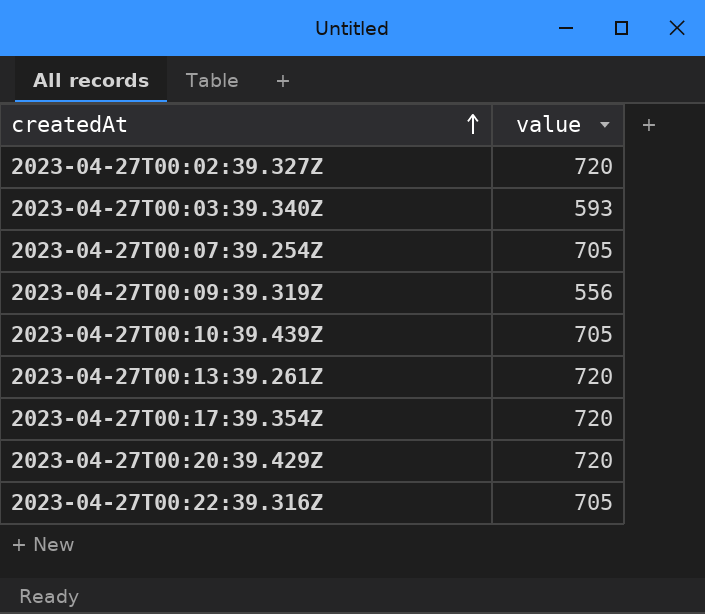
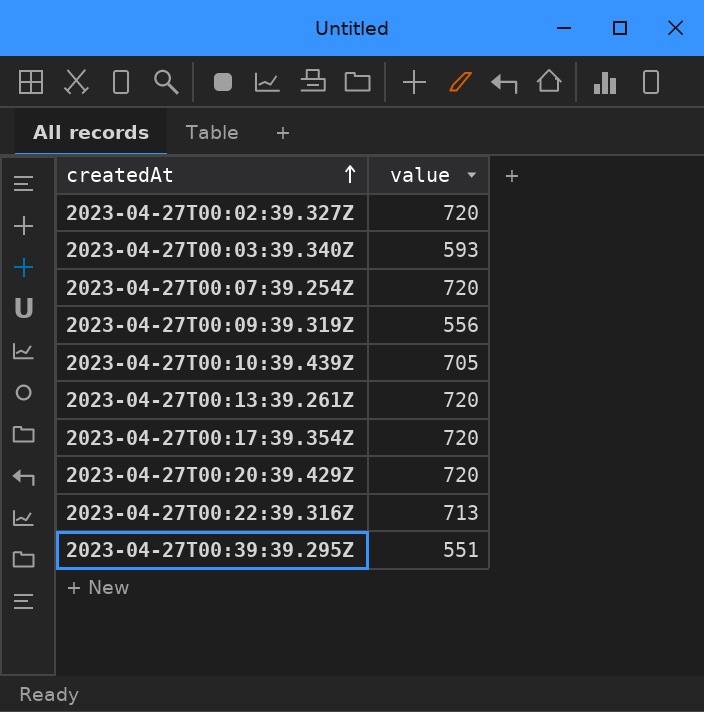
2023-04-27T00:07:39.254Z | value: 705 -> 720
2023-04-27T00:22:39.316Z | value: 705 -> 713
row 2023-04-27T00:39:39.295Z: none -> 551

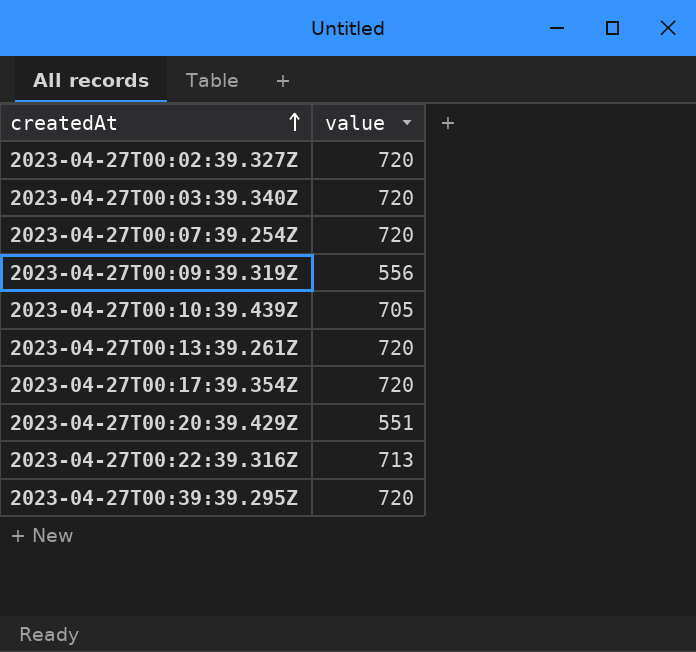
2023-04-27T00:03:39.340Z | value: 593 -> 720
2023-04-27T00:20:39.429Z | value: 720 -> 551
2023-04-27T00:39:39.295Z | value: 551 -> 720

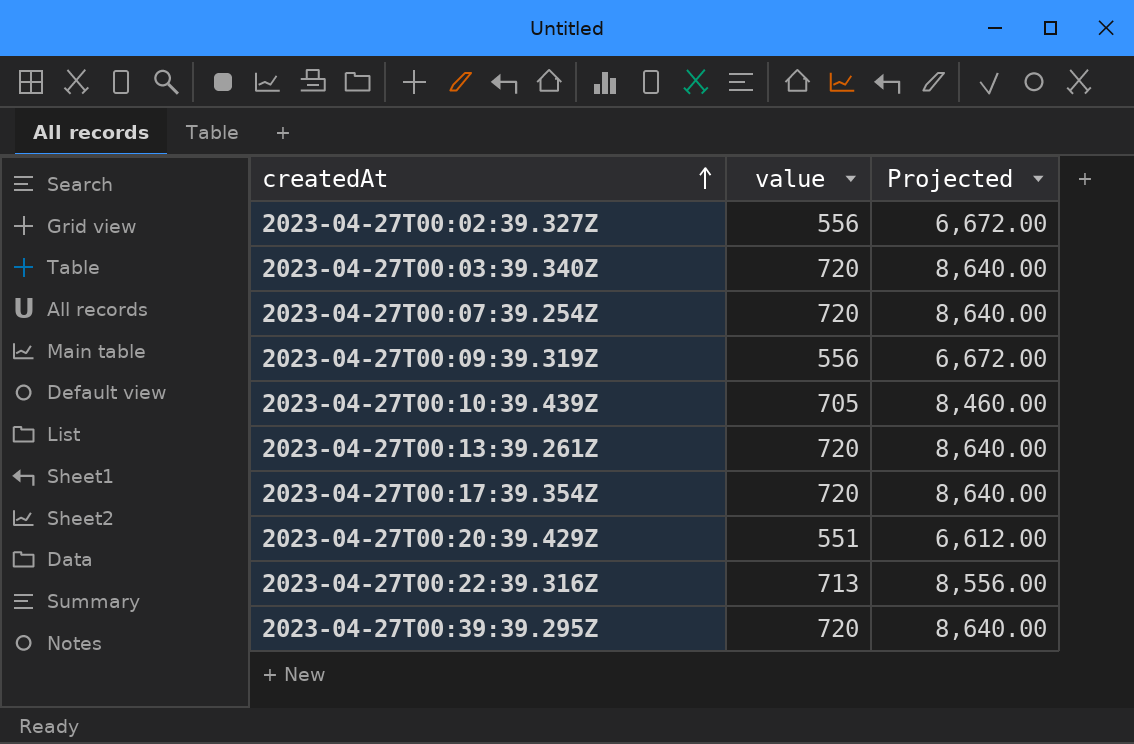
column Projected | formula: none -> [value] * 12
2023-04-27T00:02:39.327Z | value: 720 -> 556

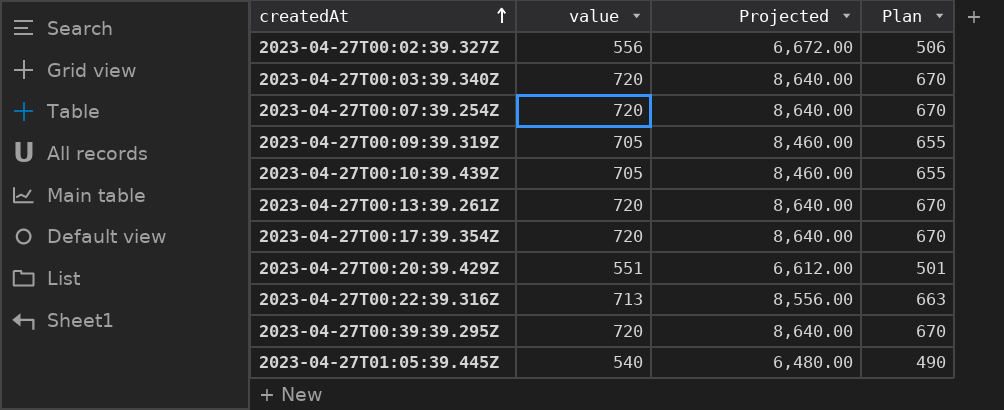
column Plan | formula: none -> [value] - 50
2023-04-27T00:09:39.319Z | value: 556 -> 705
2023-04-27T00:09:39.319Z | Projected: 6,672.00 -> 8,460.00
row 2023-04-27T01:05:39.445Z: none -> 540 | 6,480.00 | 490

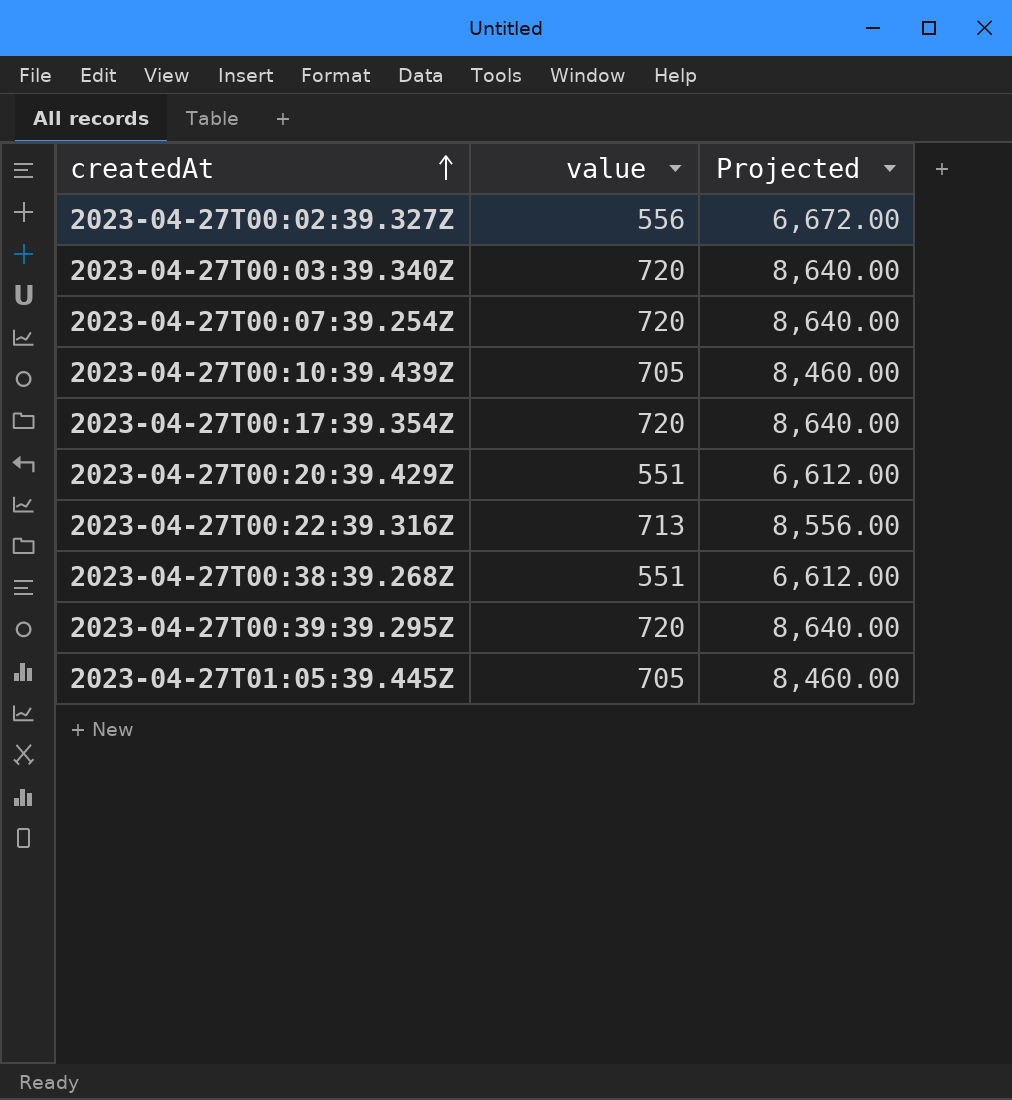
column Plan | formula: [value] - 50 -> none
row 2023-04-27T00:09:39.319Z: 705 | 8,460.00 | 655 -> none
row 2023-04-27T00:13:39.261Z: 720 | 8,640.00 | 670 -> none
row 2023-04-27T00:38:39.268Z: none -> 551 | 6,612.00
2023-04-27T01:05:39.445Z | value: 540 -> 705
2023-04-27T01:05:39.445Z | Projected: 6,480.00 -> 8,460.00

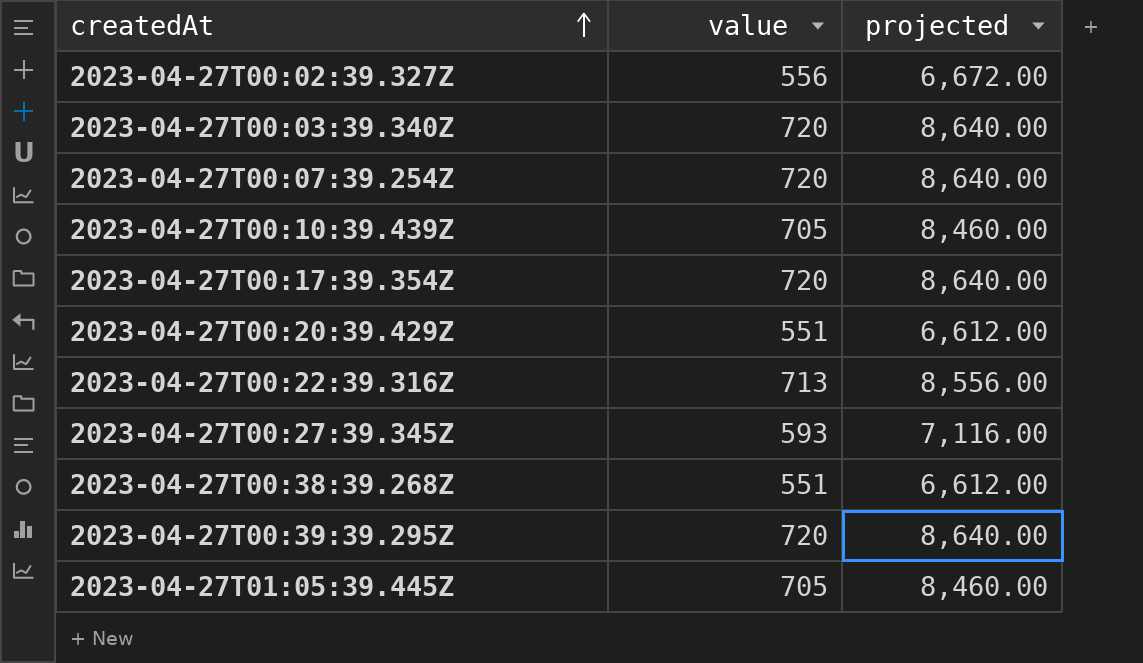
column name: Projected -> projected
row 2023-04-27T00:27:39.345Z: none -> 593 | 7,116.00

